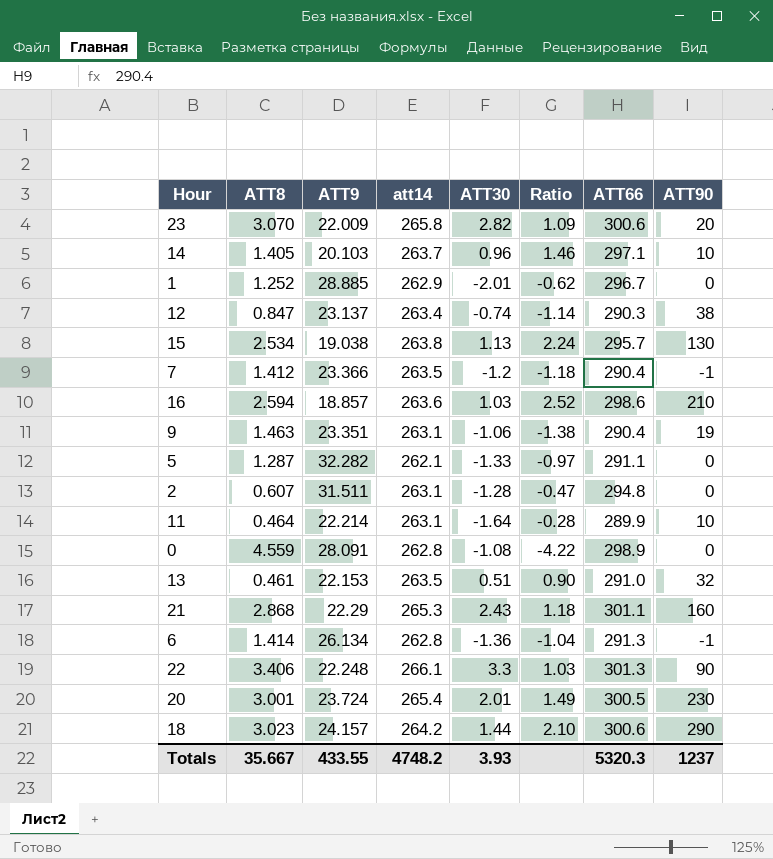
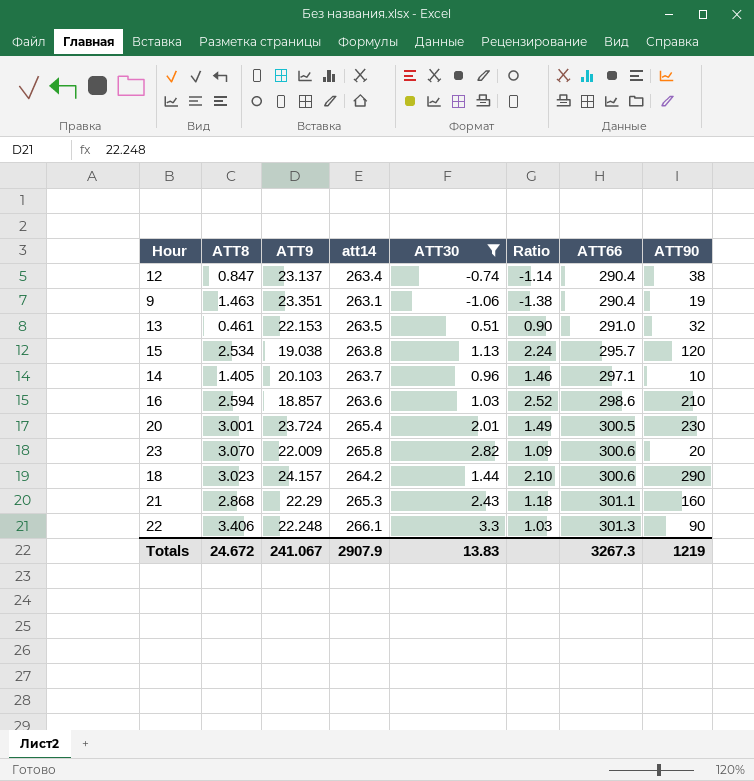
filter: none -> ATT30 >= -1.06
row order: none -> ATT66 ascending
12 | ATT66: 290.3 -> 290.4
15 | ATT90: 130 -> 120
Totals | ATT8: 35.667 -> 24.672
Totals | ATT9: 433.55 -> 241.067
Totals | att14: 4748.2 -> 2907.9
Totals | ATT30: 3.93 -> 13.83
Totals | ATT66: 5320.3 -> 3267.3
Totals | ATT90: 1237 -> 1219

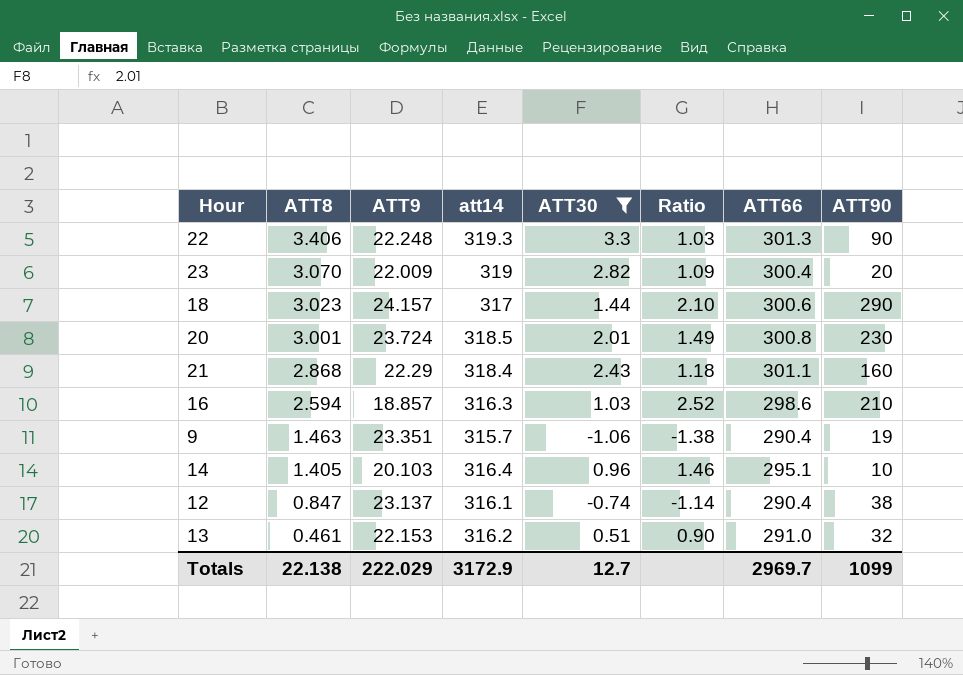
row order: ATT66 ascending -> ATT8 descending
row 15: 2.534 | 19.038 | 263.8 | 1.13 | 2.24 | 295.7 | 120 -> none
22 | att14: 266.1 -> 319.3
23 | att14: 265.8 -> 319
23 | ATT66: 300.6 -> 300.4
18 | att14: 264.2 -> 317
20 | att14: 265.4 -> 318.5
20 | ATT66: 300.5 -> 300.8
21 | att14: 265.3 -> 318.4
16 | att14: 263.6 -> 316.3
9 | att14: 263.1 -> 315.7
14 | att14: 263.7 -> 316.4
14 | ATT66: 297.1 -> 295.1
12 | att14: 263.4 -> 316.1
13 | att14: 263.5 -> 316.2
Totals | ATT8: 24.672 -> 22.138
Totals | ATT9: 241.067 -> 222.029
Totals | att14: 2907.9 -> 3172.9
Totals | ATT30: 13.83 -> 12.7
Totals | ATT66: 3267.3 -> 2969.7
Totals | ATT90: 1219 -> 1099

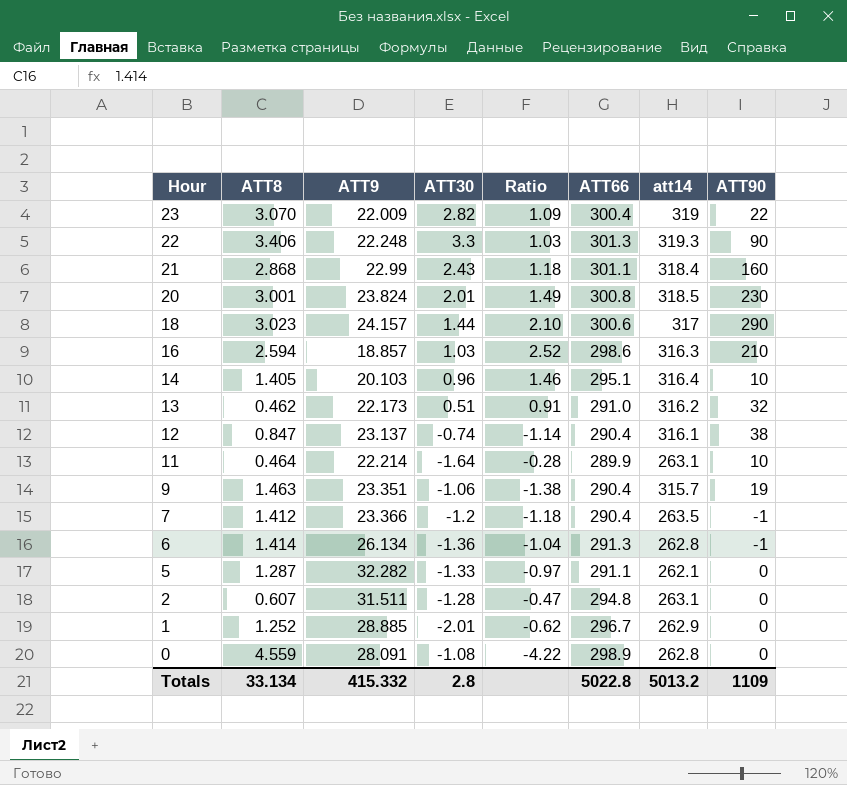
filter: ATT30 >= -1.06 -> none
row order: ATT8 descending -> Hour descending
column att14 | position: 4 -> 7
23 | ATT90: 20 -> 22
21 | ATT9: 22.29 -> 22.99
20 | ATT9: 23.724 -> 23.824
13 | ATT8: 0.461 -> 0.462
13 | ATT9: 22.153 -> 22.173
13 | Ratio: 0.90 -> 0.91
Totals | ATT8: 22.138 -> 33.134
Totals | ATT9: 222.029 -> 415.332
Totals | ATT30: 12.7 -> 2.8
Totals | ATT66: 2969.7 -> 5022.8
Totals | att14: 3172.9 -> 5013.2
Totals | ATT90: 1099 -> 1109

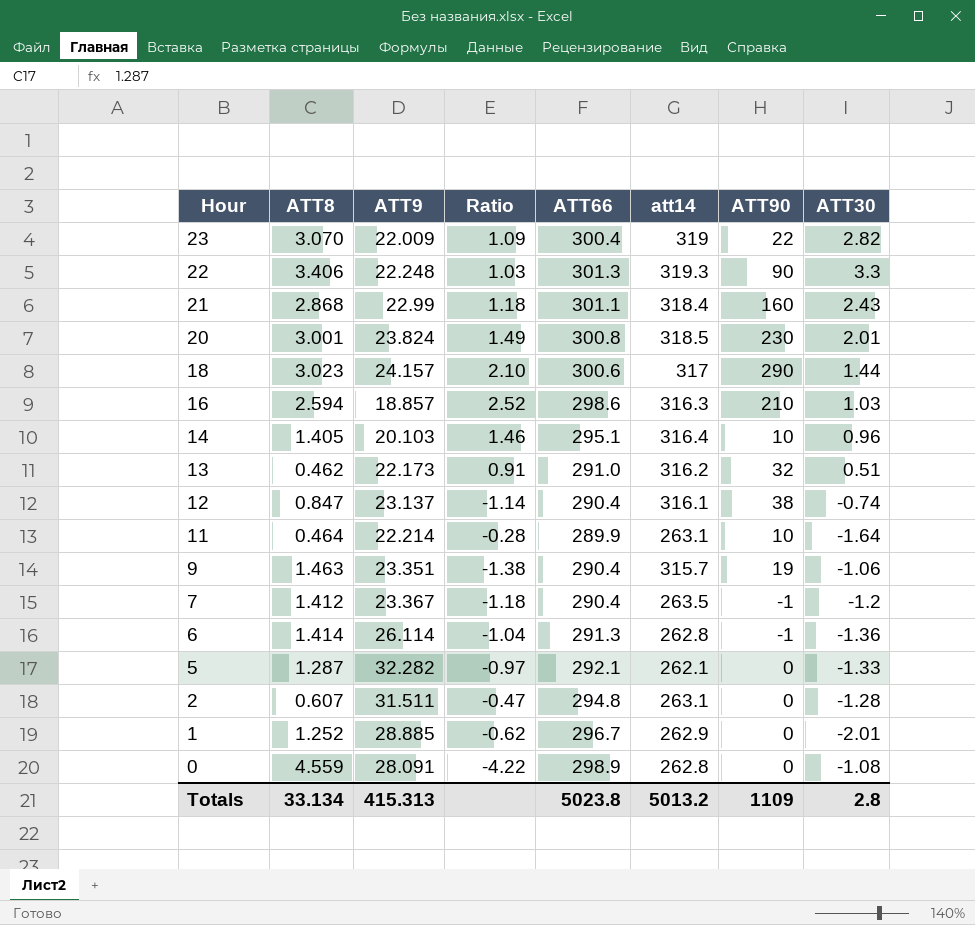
column ATT30 | position: 4 -> 8
7 | ATT9: 23.366 -> 23.367
6 | ATT9: 26.134 -> 26.114
5 | ATT66: 291.1 -> 292.1
Totals | ATT9: 415.332 -> 415.313
Totals | ATT66: 5022.8 -> 5023.8

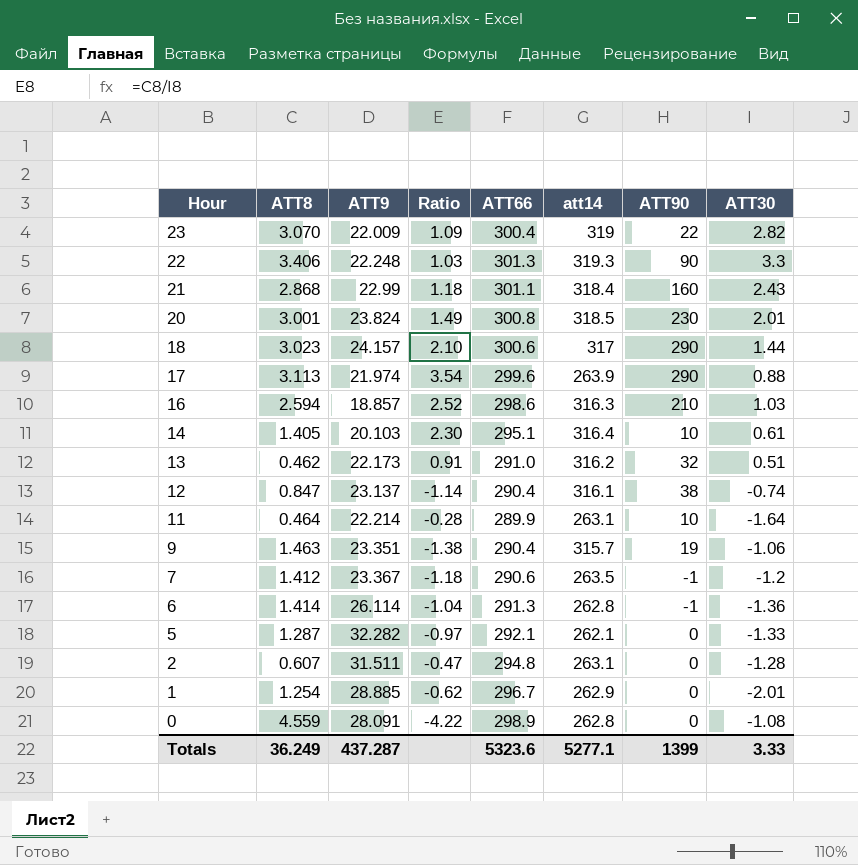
row 17: none -> 3.113 | 21.974 | 3.54 | 299.6 | 263.9 | 290 | 0.88
14 | Ratio: 1.46 -> 2.30
14 | ATT30: 0.96 -> 0.61
7 | ATT66: 290.4 -> 290.6
1 | ATT8: 1.252 -> 1.254
Totals | ATT8: 33.134 -> 36.249
Totals | ATT9: 415.313 -> 437.287
Totals | ATT66: 5023.8 -> 5323.6
Totals | att14: 5013.2 -> 5277.1
Totals | ATT90: 1109 -> 1399
Totals | ATT30: 2.8 -> 3.33

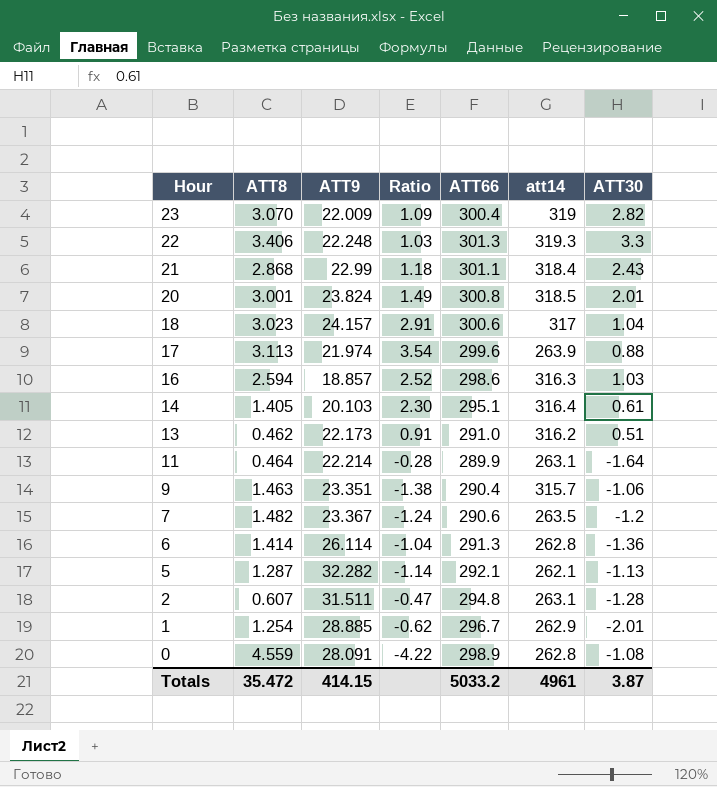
column ATT90 | position: 7 -> none
row 12: 0.847 | 23.137 | -1.14 | 290.4 | 316.1 | 38 | -0.74 -> none
18 | Ratio: 2.10 -> 2.91
18 | ATT30: 1.44 -> 1.04
7 | ATT8: 1.412 -> 1.482
7 | Ratio: -1.18 -> -1.24
5 | Ratio: -0.97 -> -1.14
5 | ATT30: -1.33 -> -1.13
Totals | ATT8: 36.249 -> 35.472
Totals | ATT9: 437.287 -> 414.15
Totals | ATT66: 5323.6 -> 5033.2
Totals | att14: 5277.1 -> 4961
Totals | ATT30: 3.33 -> 3.87

